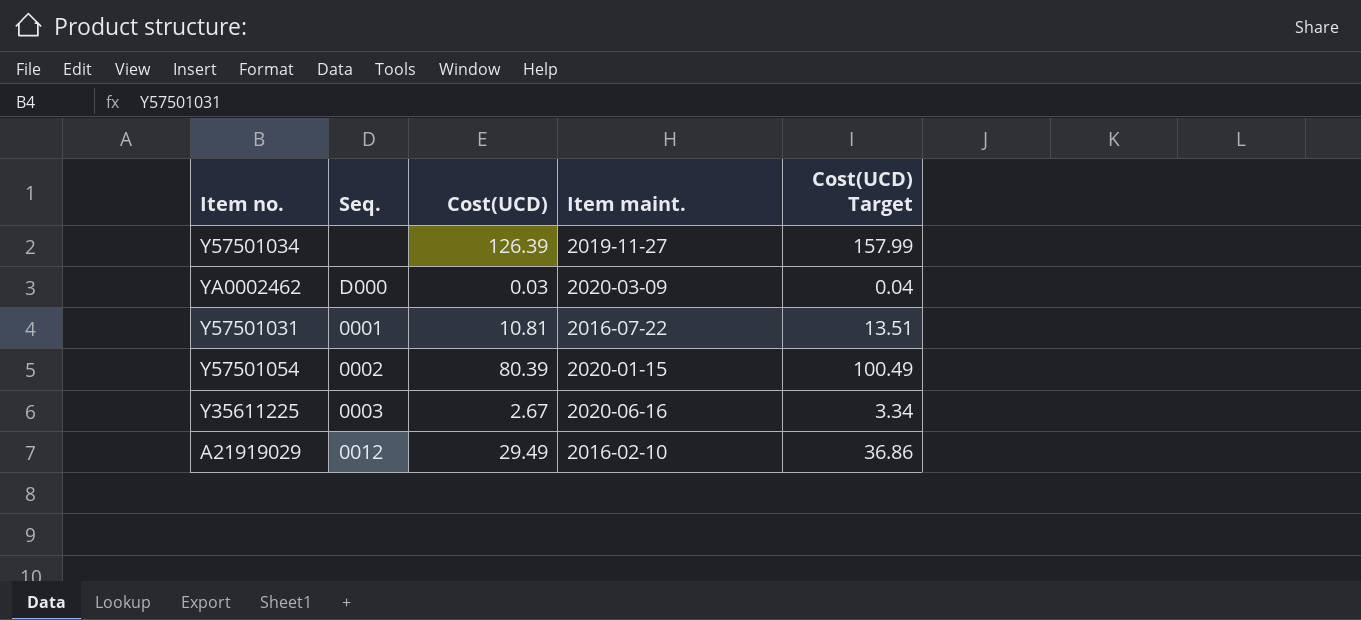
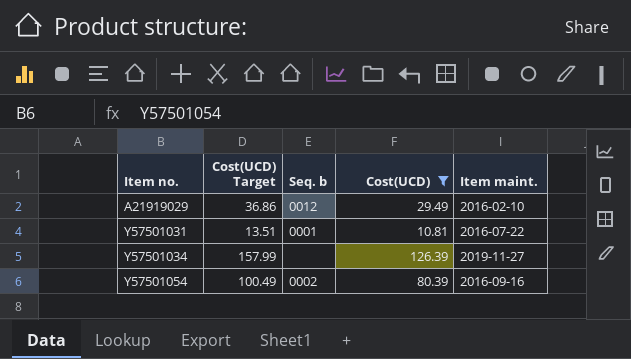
filter: none -> Cost(UCD) >= 10.81
row order: none -> Item no. ascending
column Cost(UCD) Target | position: 5 -> 2
column name: Seq. -> Seq. b
Y57501054 | Item maint.: 2020-01-15 -> 2016-09-16

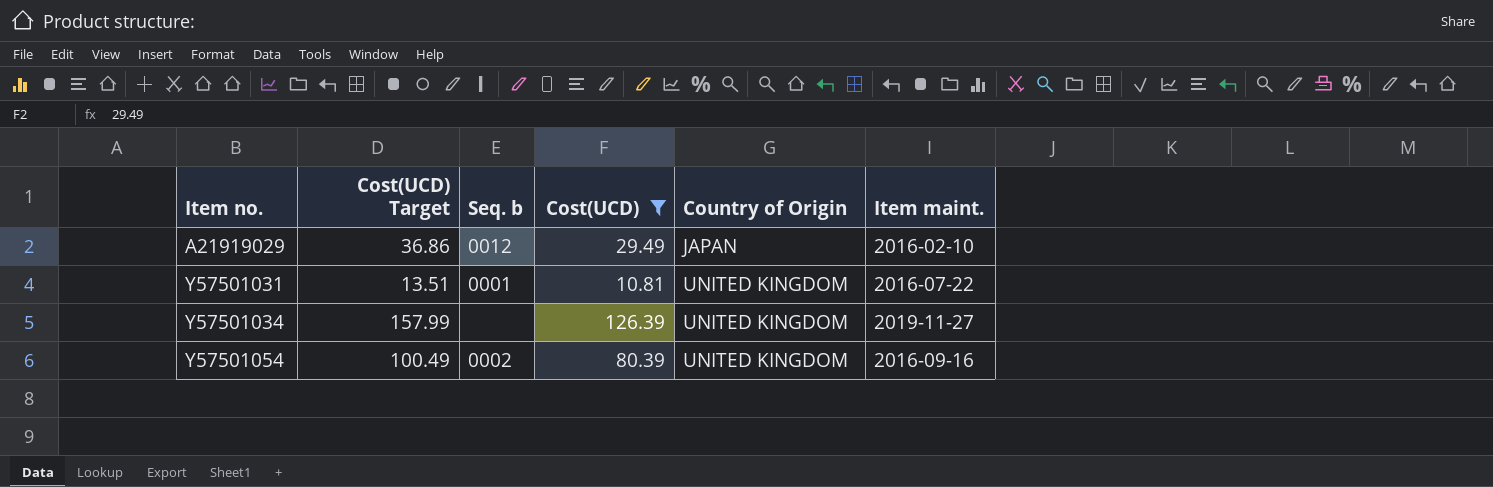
column Country of Origin | position: none -> 5

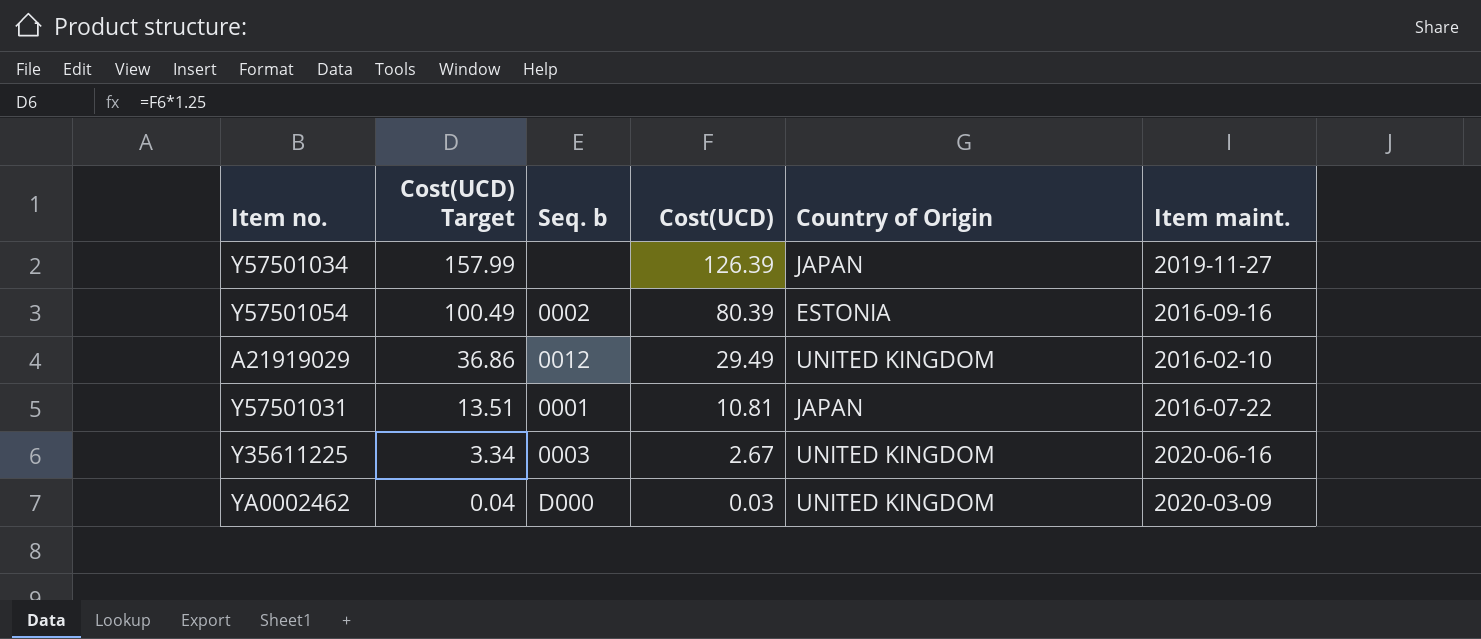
filter: Cost(UCD) >= 10.81 -> none
row order: Item no. ascending -> Cost(UCD) Target descending
Y57501034 | Country of Origin: UNITED KINGDOM -> JAPAN
Y57501054 | Country of Origin: UNITED KINGDOM -> ESTONIA
A21919029 | Country of Origin: JAPAN -> UNITED KINGDOM
Y57501031 | Country of Origin: UNITED KINGDOM -> JAPAN

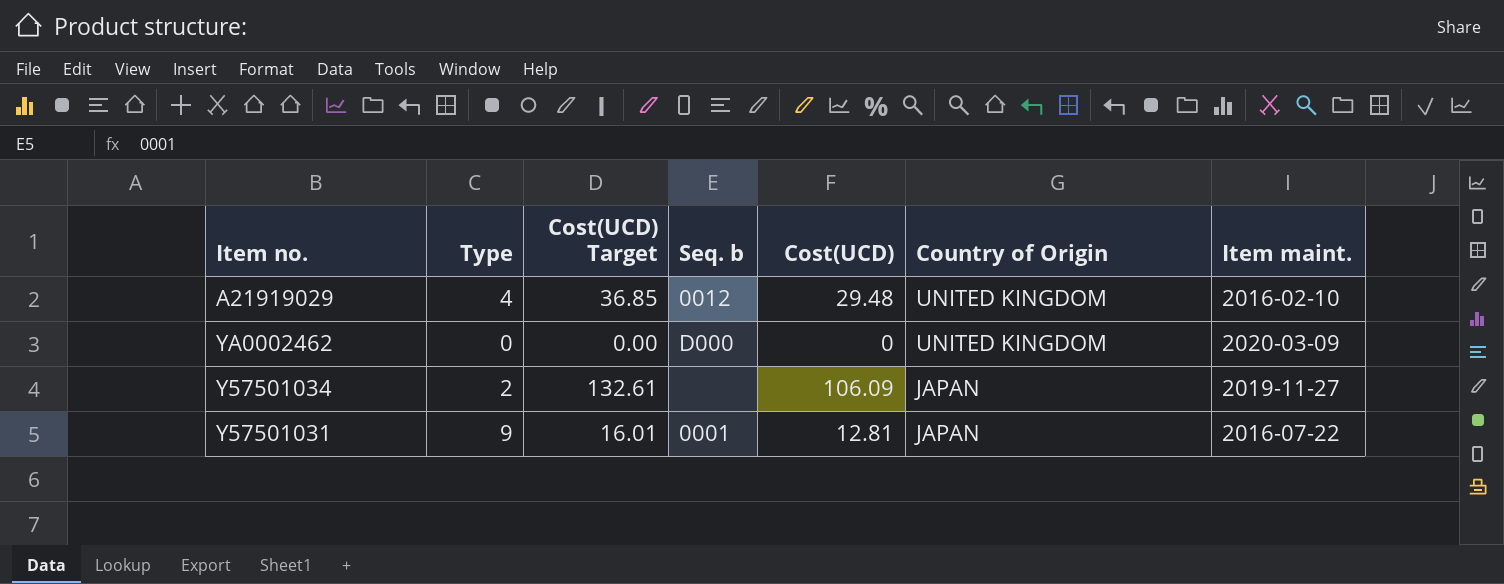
row order: Cost(UCD) Target descending -> Country of Origin descending
column Type | position: none -> 2
row Y57501054: 100.49 | 0002 | 80.39 | ESTONIA | 2016-09-16 -> none
row Y35611225: 3.34 | 0003 | 2.67 | UNITED KINGDOM | 2020-06-16 -> none
A21919029 | Cost(UCD) Target: 36.86 -> 36.85
A21919029 | Cost(UCD): 29.49 -> 29.48
YA0002462 | Cost(UCD) Target: 0.04 -> 0.00
YA0002462 | Cost(UCD): 0.03 -> 0
Y57501034 | Cost(UCD) Target: 157.99 -> 132.61
Y57501034 | Cost(UCD): 126.39 -> 106.09
Y57501031 | Cost(UCD) Target: 13.51 -> 16.01
Y57501031 | Cost(UCD): 10.81 -> 12.81

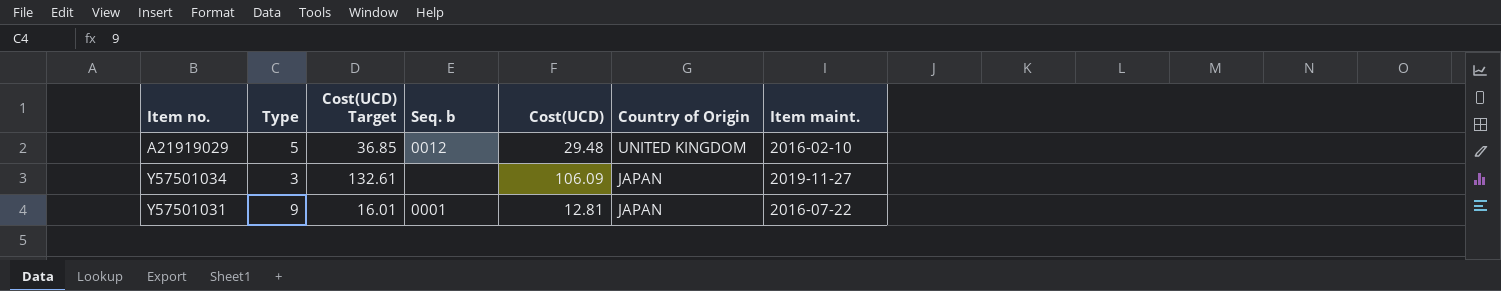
row YA0002462: 0 | 0.00 | D000 | 0 | UNITED KINGDOM | 2020-03-09 -> none
A21919029 | Type: 4 -> 5
Y57501034 | Type: 2 -> 3

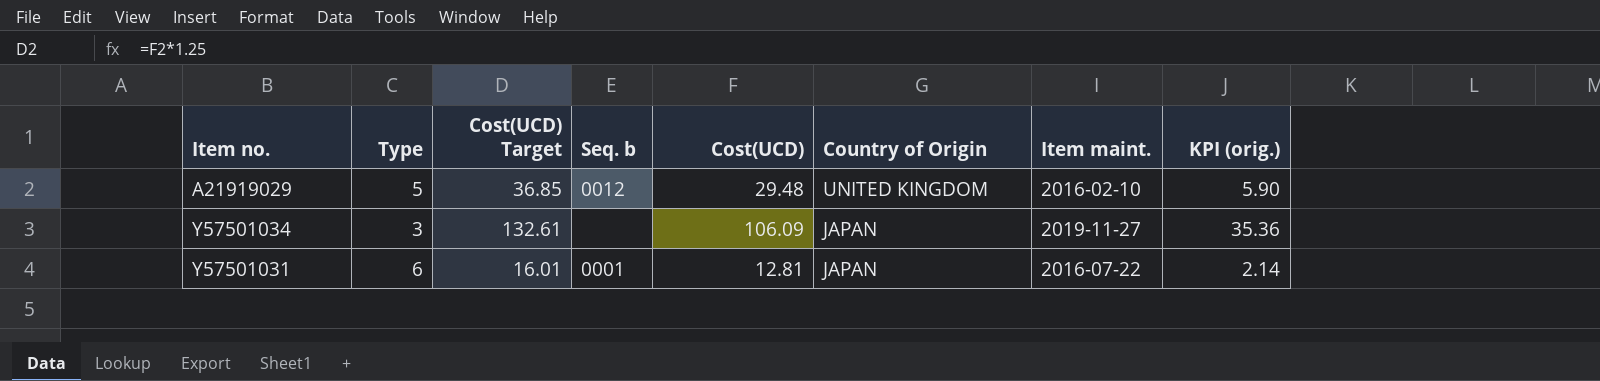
column KPI (orig.) | formula: none -> [Cost(UCD)] / [Type]
Y57501031 | Type: 9 -> 6

